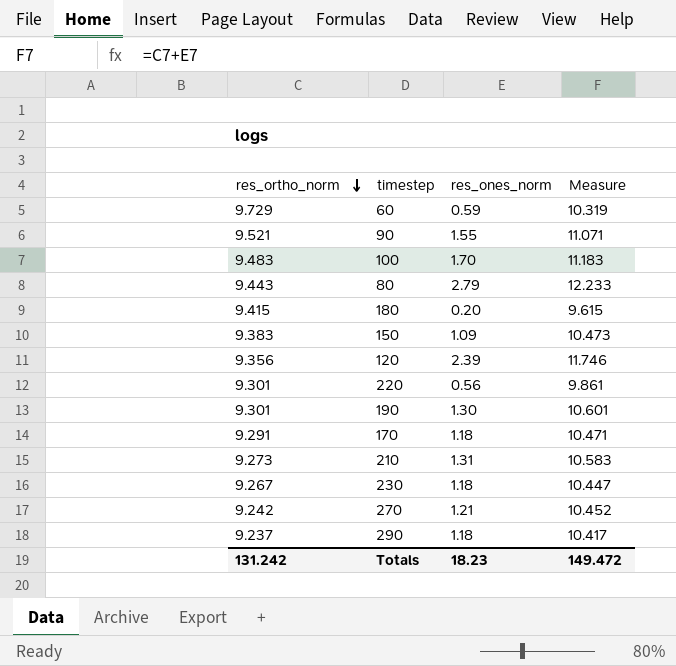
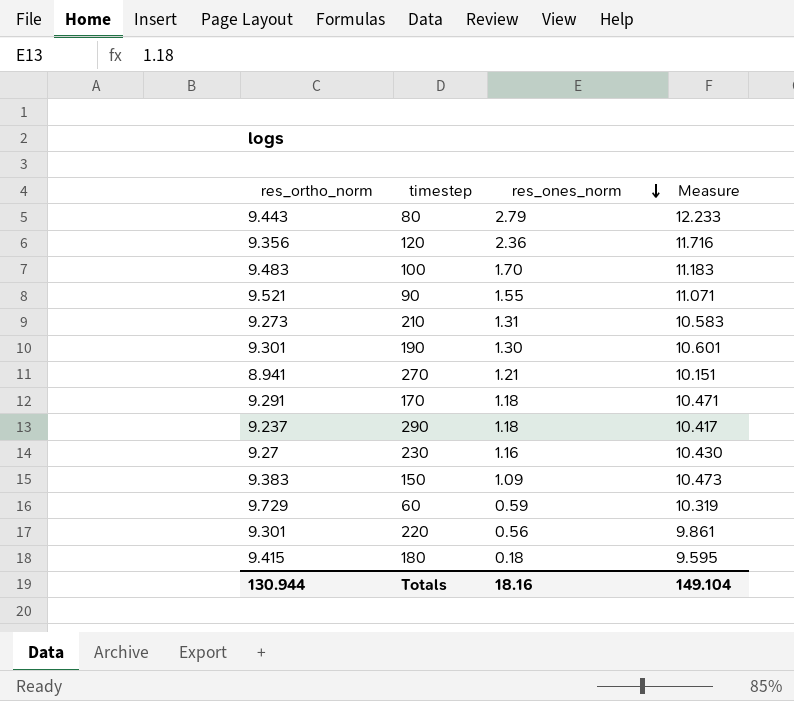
row order: res_ortho_norm descending -> res_ones_norm descending
120 | res_ones_norm: 2.39 -> 2.36
120 | Measure: 11.746 -> 11.716
270 | res_ortho_norm: 9.242 -> 8.941
270 | Measure: 10.452 -> 10.151
230 | res_ortho_norm: 9.267 -> 9.27
230 | res_ones_norm: 1.18 -> 1.16
230 | Measure: 10.447 -> 10.430
180 | res_ones_norm: 0.20 -> 0.18
180 | Measure: 9.615 -> 9.595
Totals | res_ortho_norm: 131.242 -> 130.944
Totals | res_ones_norm: 18.23 -> 18.16
Totals | Measure: 149.472 -> 149.104

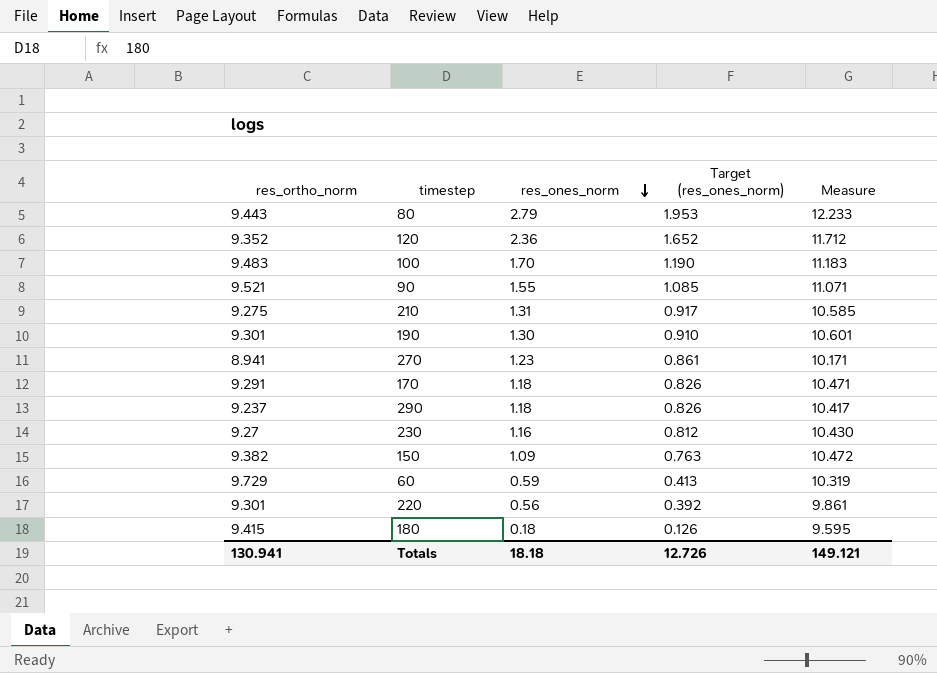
column Target (res_ones_norm) | formula: none -> [res_ones_norm] * 0.7
120 | res_ortho_norm: 9.356 -> 9.352
120 | Measure: 11.716 -> 11.712
210 | res_ortho_norm: 9.273 -> 9.275
210 | Measure: 10.583 -> 10.585
270 | res_ones_norm: 1.21 -> 1.23
270 | Measure: 10.151 -> 10.171
150 | res_ortho_norm: 9.383 -> 9.382
150 | Measure: 10.473 -> 10.472
Totals | res_ortho_norm: 130.944 -> 130.941
Totals | res_ones_norm: 18.16 -> 18.18
Totals | Measure: 149.104 -> 149.121

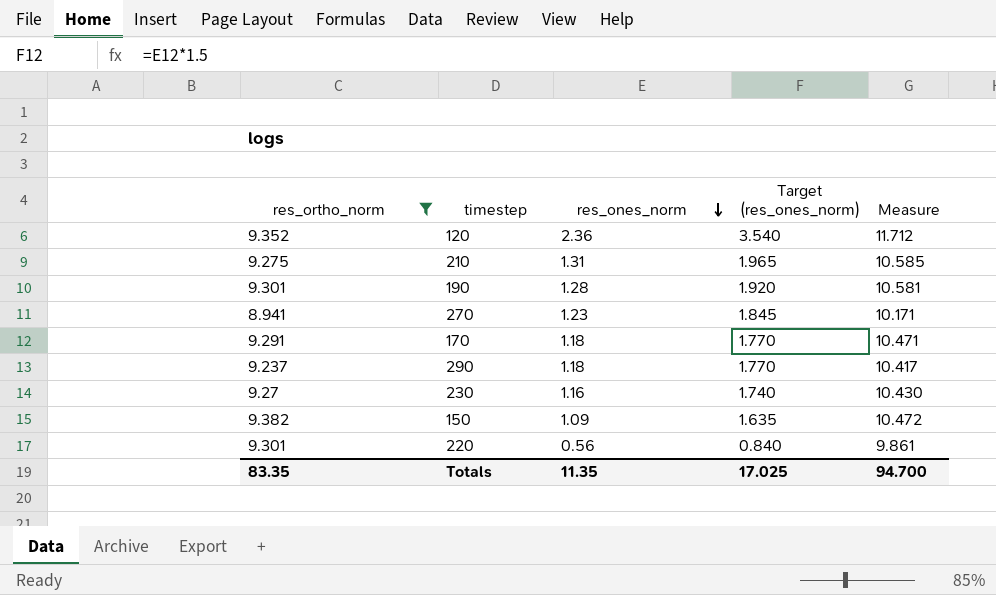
filter: none -> res_ortho_norm <= 9.382
column Target (res_ones_norm) | formula: [res_ones_norm] * 0.7 -> [res_ones_norm] * 1.5
190 | res_ones_norm: 1.30 -> 1.28
190 | Measure: 10.601 -> 10.581
Totals | res_ortho_norm: 130.941 -> 83.35
Totals | res_ones_norm: 18.18 -> 11.35
Totals | Target (res_ones_norm): 12.726 -> 17.025
Totals | Measure: 149.121 -> 94.700

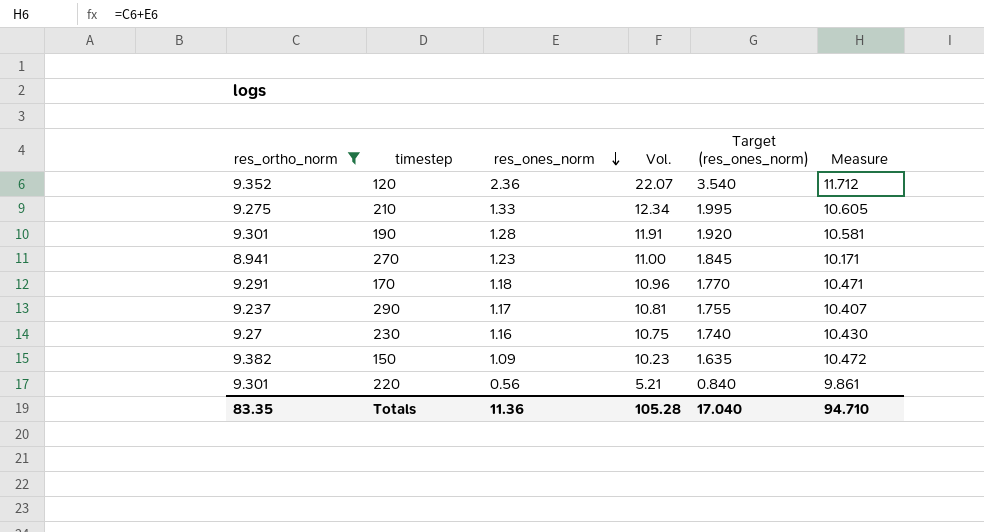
column Vol. | formula: none -> [res_ortho_norm] * [res_ones_norm]
210 | res_ones_norm: 1.31 -> 1.33
210 | Target (res_ones_norm): 1.965 -> 1.995
210 | Measure: 10.585 -> 10.605
290 | res_ones_norm: 1.18 -> 1.17
290 | Target (res_ones_norm): 1.770 -> 1.755
290 | Measure: 10.417 -> 10.407
Totals | res_ones_norm: 11.35 -> 11.36
Totals | Target (res_ones_norm): 17.025 -> 17.040
Totals | Measure: 94.700 -> 94.710

